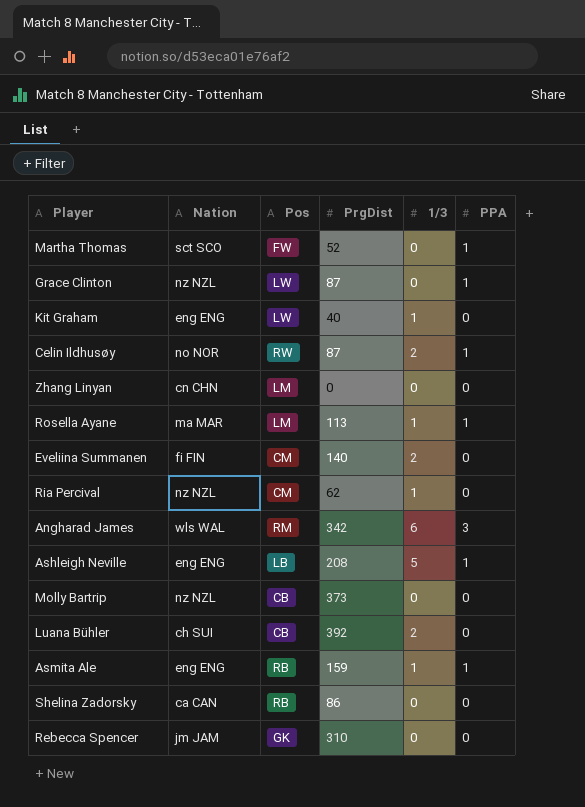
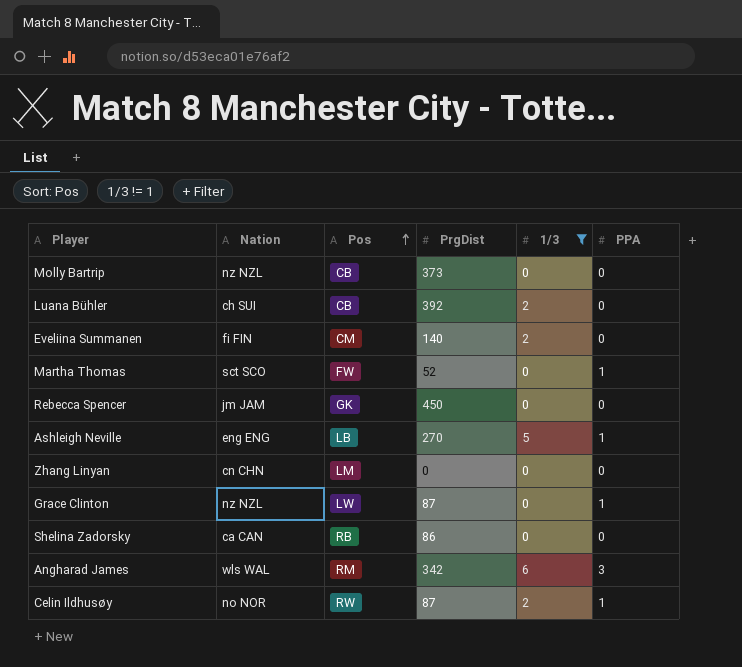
filter: none -> 1/3 != 1
row order: none -> Pos ascending
Rebecca Spencer | PrgDist: 310 -> 450
Ashleigh Neville | PrgDist: 208 -> 270

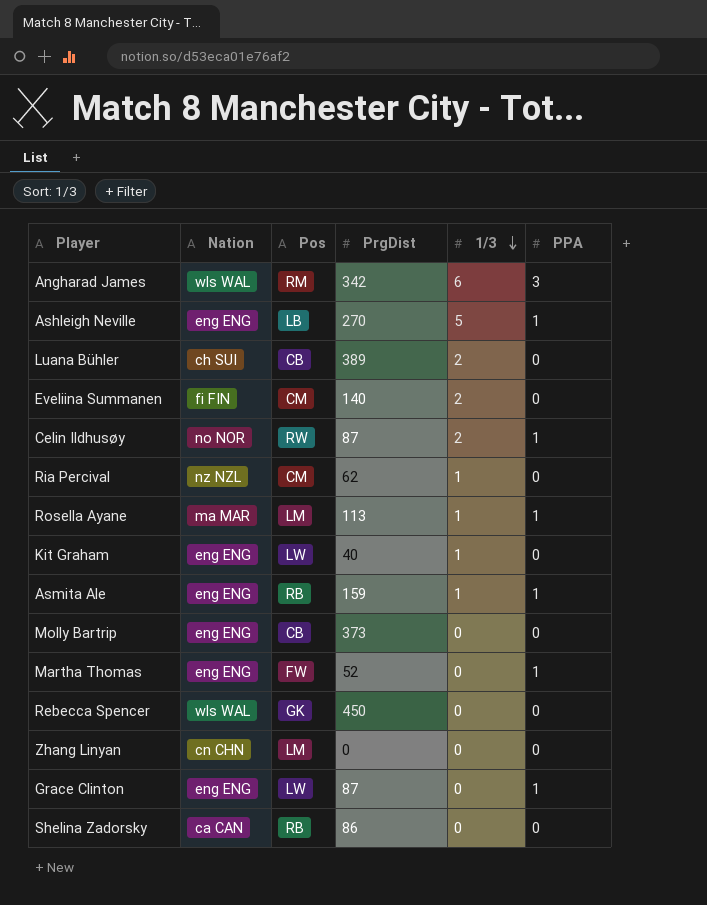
filter: 1/3 != 1 -> none
row order: Pos ascending -> 1/3 descending
Luana Bühler | PrgDist: 392 -> 389
Molly Bartrip | Nation: nz NZL -> eng ENG
Martha Thomas | Nation: sct SCO -> eng ENG
Rebecca Spencer | Nation: jm JAM -> wls WAL
Grace Clinton | Nation: nz NZL -> eng ENG

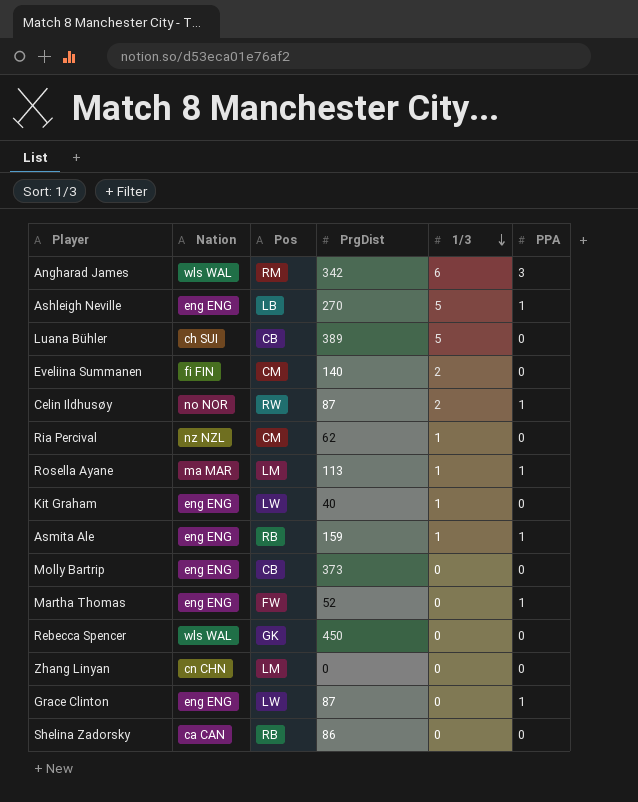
Luana Bühler | 1/3: 2 -> 5

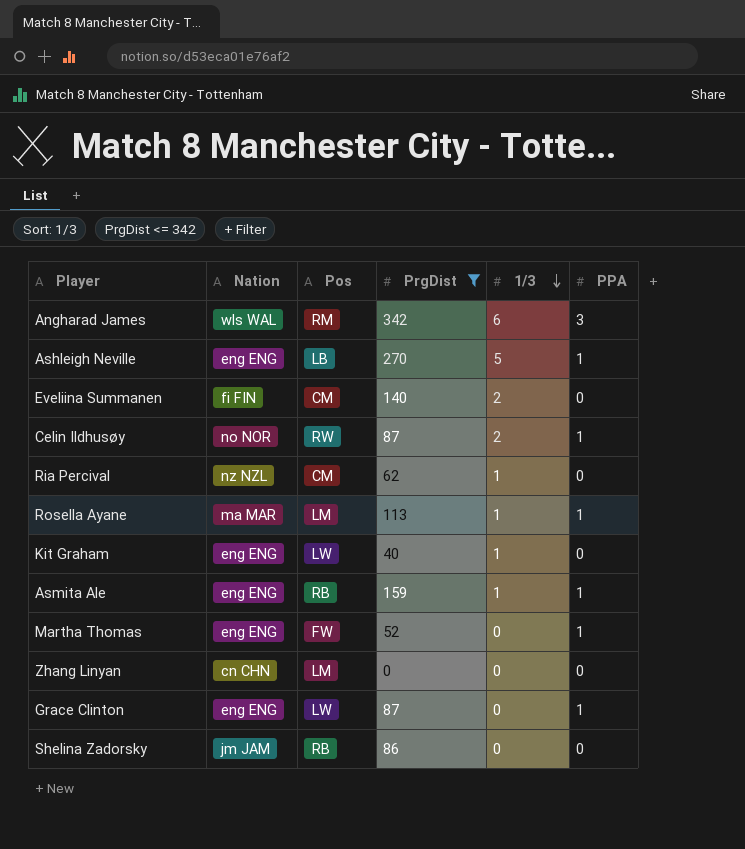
filter: none -> PrgDist <= 342
Shelina Zadorsky | Nation: ca CAN -> jm JAM

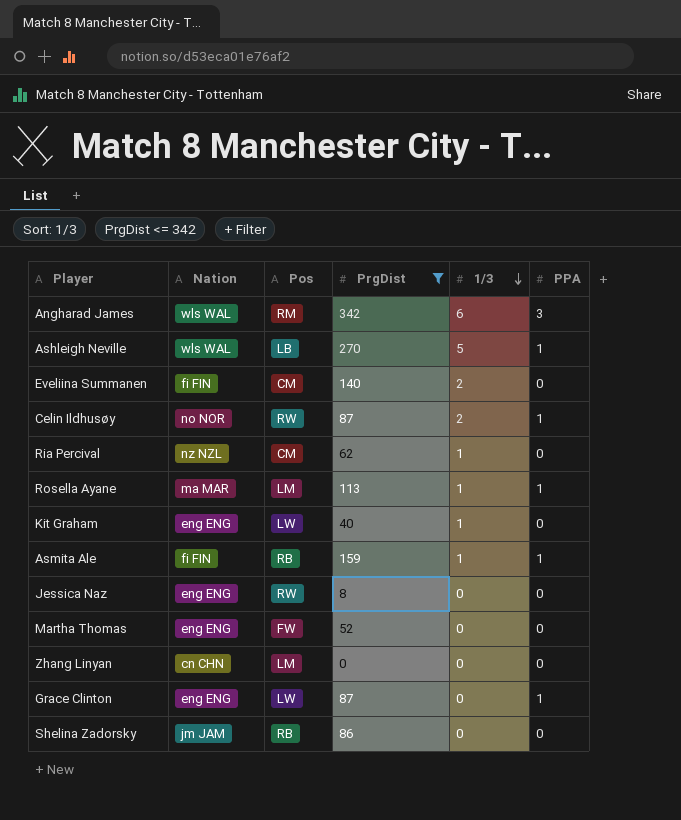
Ashleigh Neville | Nation: eng ENG -> wls WAL
Asmita Ale | Nation: eng ENG -> fi FIN
row Jessica Naz: none -> eng ENG | RW | 8 | 0 | 0
Martha Thomas | PPA: 1 -> 0

